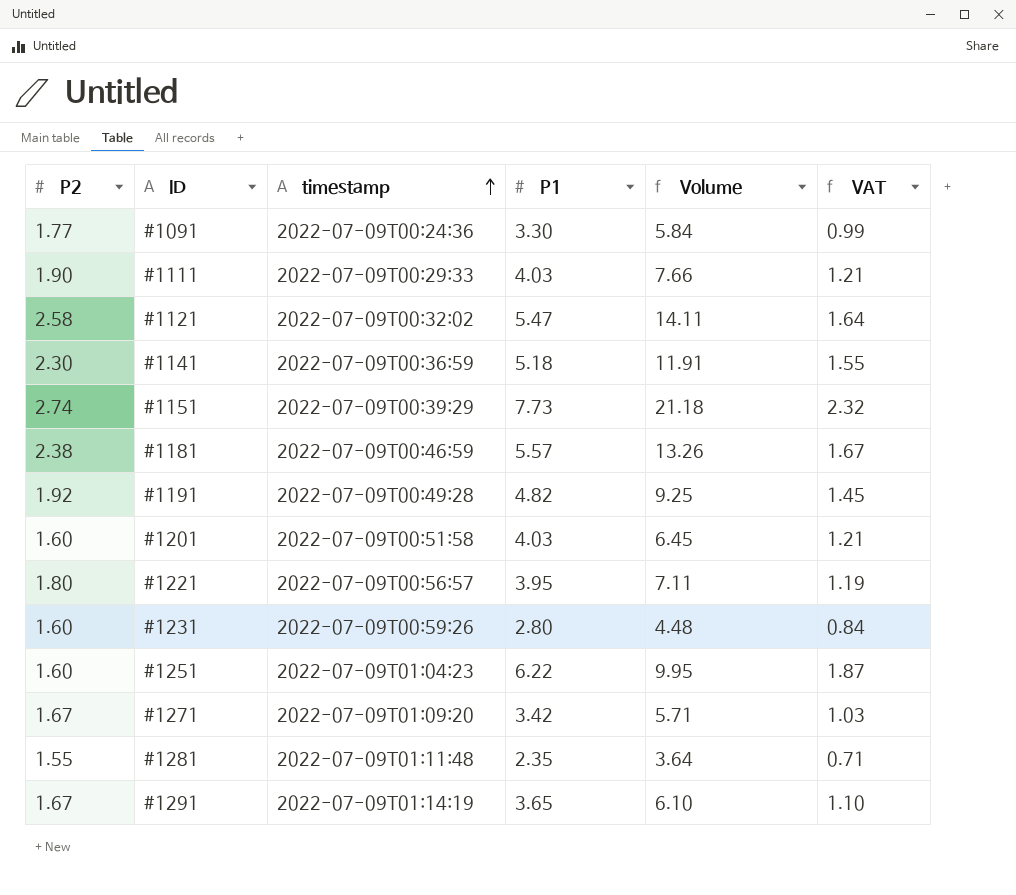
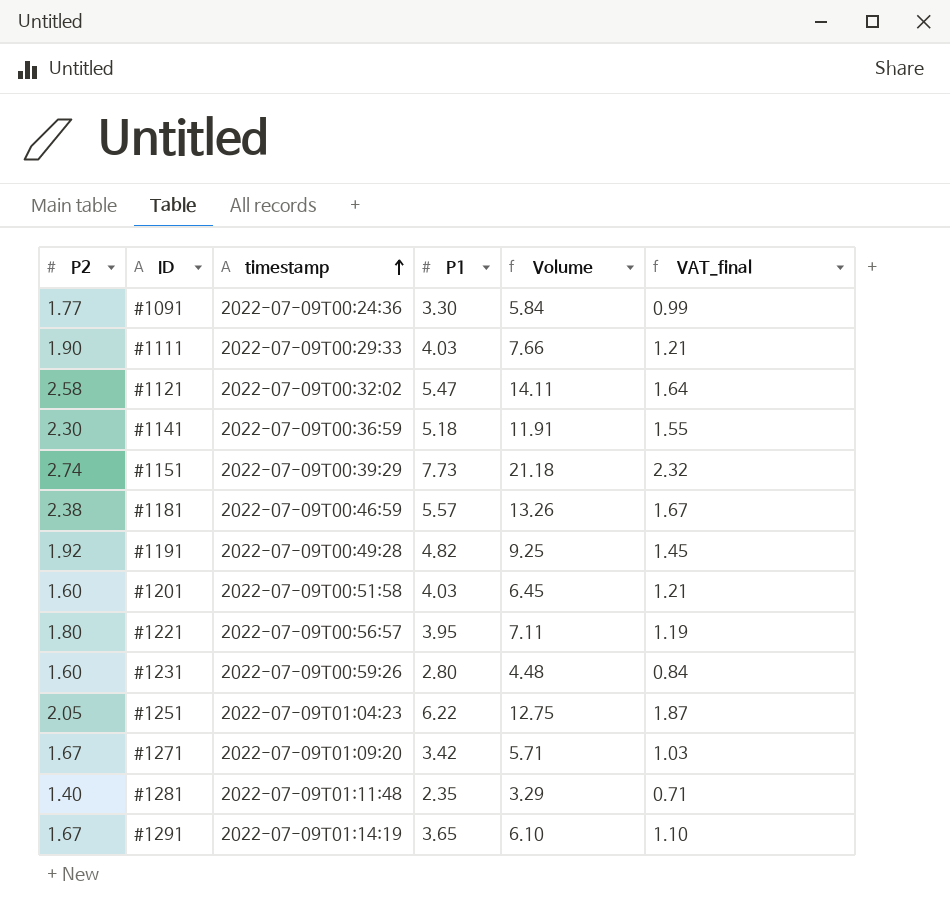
column name: VAT -> VAT_final
#1251 | P2: 1.60 -> 2.05
#1251 | Volume: 9.95 -> 12.75
#1281 | P2: 1.55 -> 1.40
#1281 | Volume: 3.64 -> 3.29

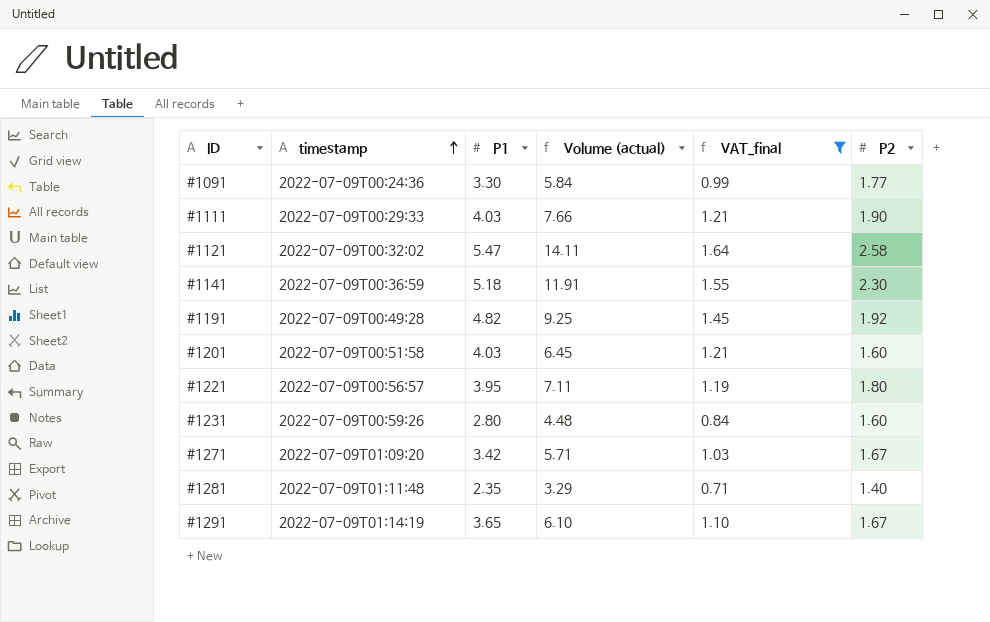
filter: none -> VAT_final <= 1.64
column name: Volume -> Volume (actual)
column P2 | position: 1 -> 6

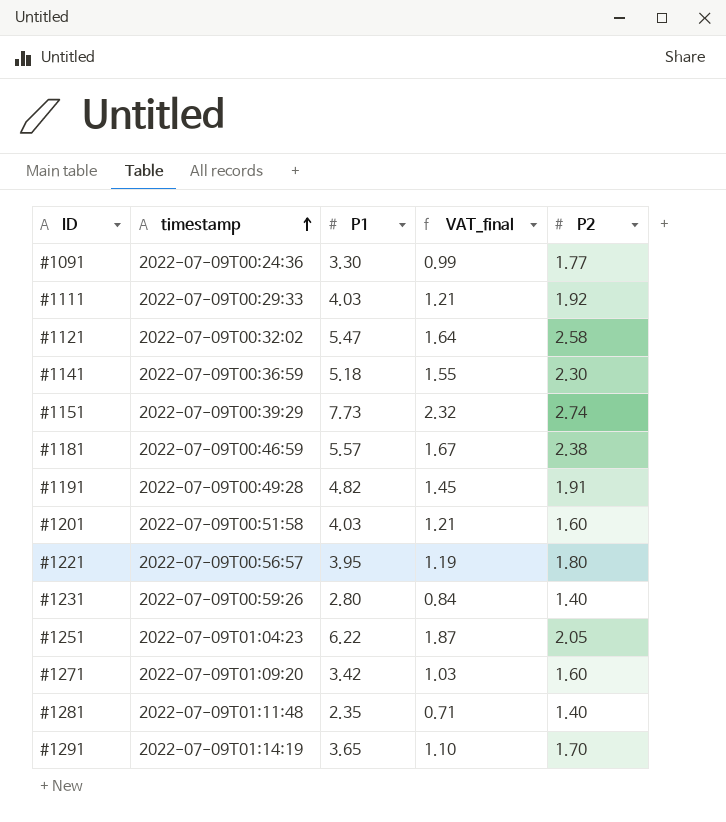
filter: VAT_final <= 1.64 -> none
column Volume (actual) | formula: [P1] * [P2] -> none
#1111 | P2: 1.90 -> 1.92
#1191 | P2: 1.92 -> 1.91
#1231 | P2: 1.60 -> 1.40
#1271 | P2: 1.67 -> 1.60
#1291 | P2: 1.67 -> 1.70

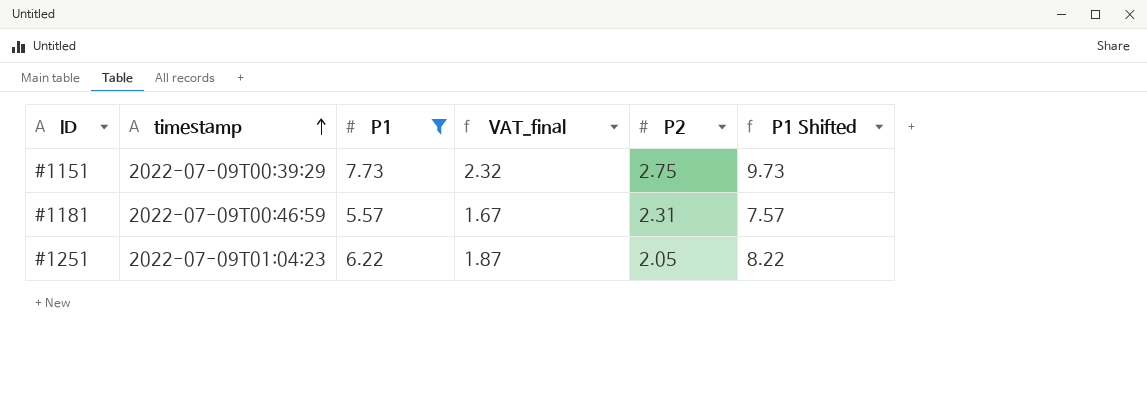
filter: none -> P1 >= 5.57
column P1 Shifted | formula: none -> [P1] + 2
#1151 | P2: 2.74 -> 2.75
#1181 | P2: 2.38 -> 2.31

